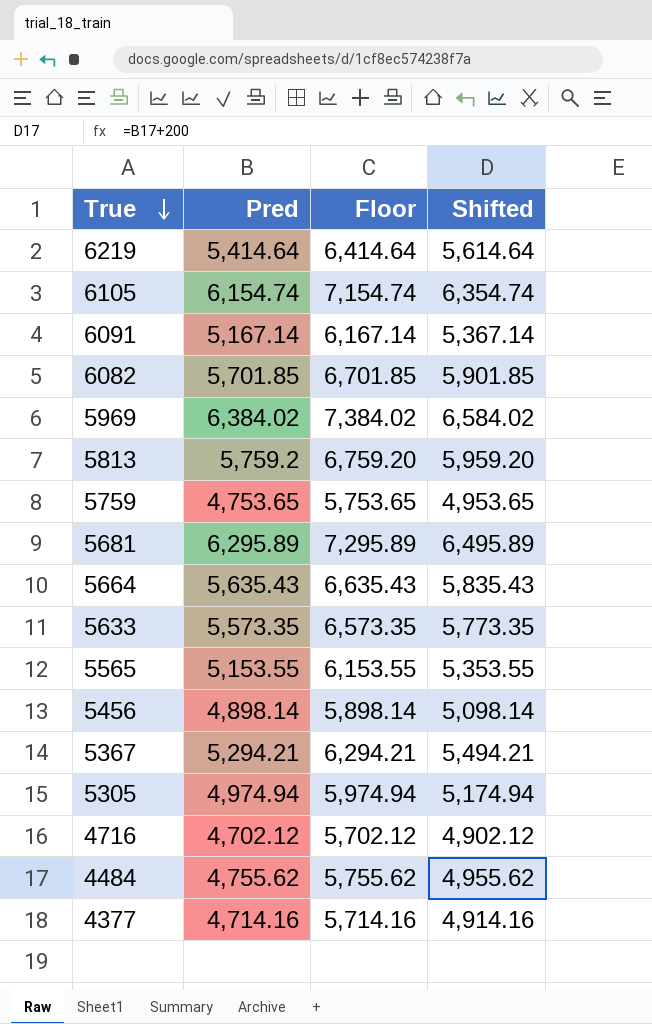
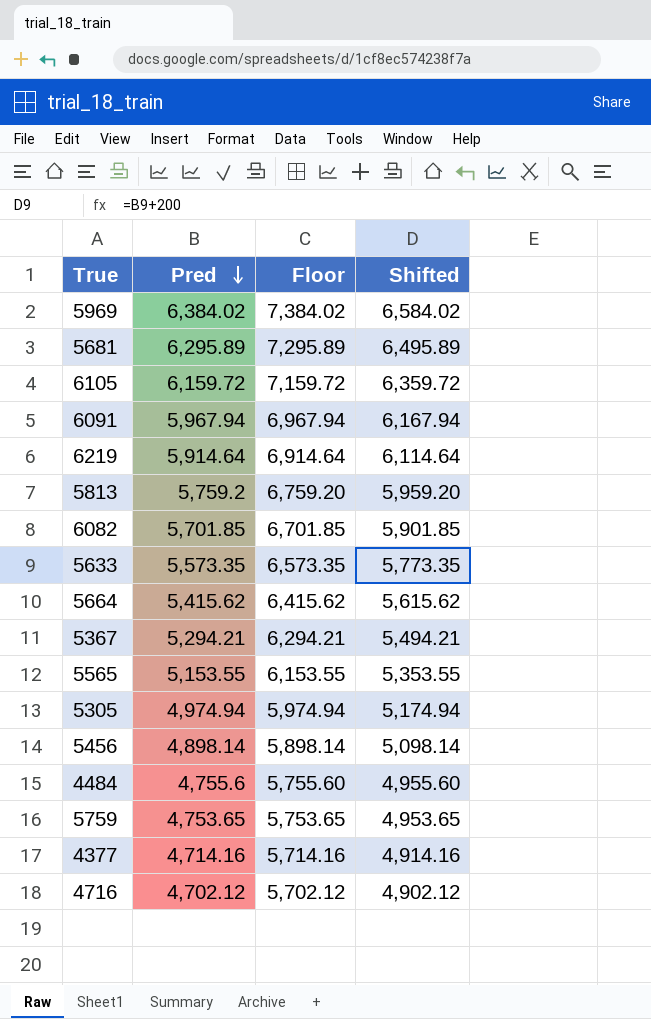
row order: True descending -> Pred descending
6105 | Pred: 6,154.74 -> 6,159.72
6105 | Floor: 7,154.74 -> 7,159.72
6105 | Shifted: 6,354.74 -> 6,359.72
6091 | Pred: 5,167.14 -> 5,967.94
6091 | Floor: 6,167.14 -> 6,967.94
6091 | Shifted: 5,367.14 -> 6,167.94
6219 | Pred: 5,414.64 -> 5,914.64
6219 | Floor: 6,414.64 -> 6,914.64
6219 | Shifted: 5,614.64 -> 6,114.64
5664 | Pred: 5,635.43 -> 5,415.62
5664 | Floor: 6,635.43 -> 6,415.62
5664 | Shifted: 5,835.43 -> 5,615.62
4484 | Pred: 4,755.62 -> 4,755.6
4484 | Floor: 5,755.62 -> 5,755.60
4484 | Shifted: 4,955.62 -> 4,955.60

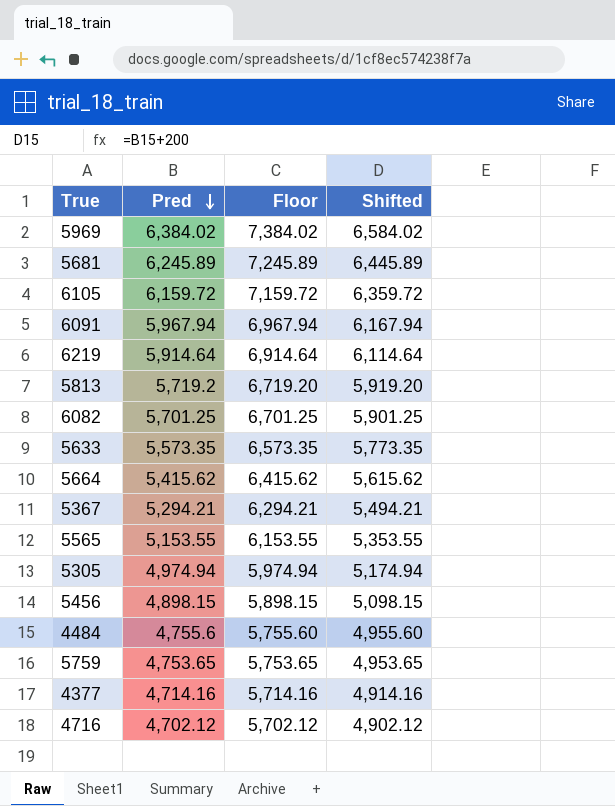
5681 | Pred: 6,295.89 -> 6,245.89
5681 | Floor: 7,295.89 -> 7,245.89
5681 | Shifted: 6,495.89 -> 6,445.89
5813 | Pred: 5,759.2 -> 5,719.2
5813 | Floor: 6,759.20 -> 6,719.20
5813 | Shifted: 5,959.20 -> 5,919.20
6082 | Pred: 5,701.85 -> 5,701.25
6082 | Floor: 6,701.85 -> 6,701.25
6082 | Shifted: 5,901.85 -> 5,901.25
5456 | Pred: 4,898.14 -> 4,898.15
5456 | Floor: 5,898.14 -> 5,898.15
5456 | Shifted: 5,098.14 -> 5,098.15

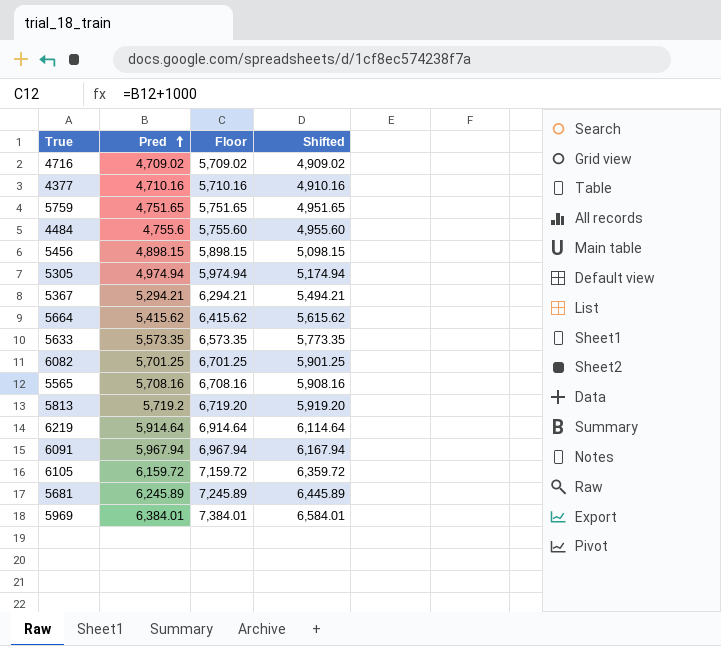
row order: Pred descending -> Pred ascending
4716 | Pred: 4,702.12 -> 4,709.02
4716 | Floor: 5,702.12 -> 5,709.02
4716 | Shifted: 4,902.12 -> 4,909.02
4377 | Pred: 4,714.16 -> 4,710.16
4377 | Floor: 5,714.16 -> 5,710.16
4377 | Shifted: 4,914.16 -> 4,910.16
5759 | Pred: 4,753.65 -> 4,751.65
5759 | Floor: 5,753.65 -> 5,751.65
5759 | Shifted: 4,953.65 -> 4,951.65
5565 | Pred: 5,153.55 -> 5,708.16
5565 | Floor: 6,153.55 -> 6,708.16
5565 | Shifted: 5,353.55 -> 5,908.16
5969 | Pred: 6,384.02 -> 6,384.01
5969 | Floor: 7,384.02 -> 7,384.01
5969 | Shifted: 6,584.02 -> 6,584.01

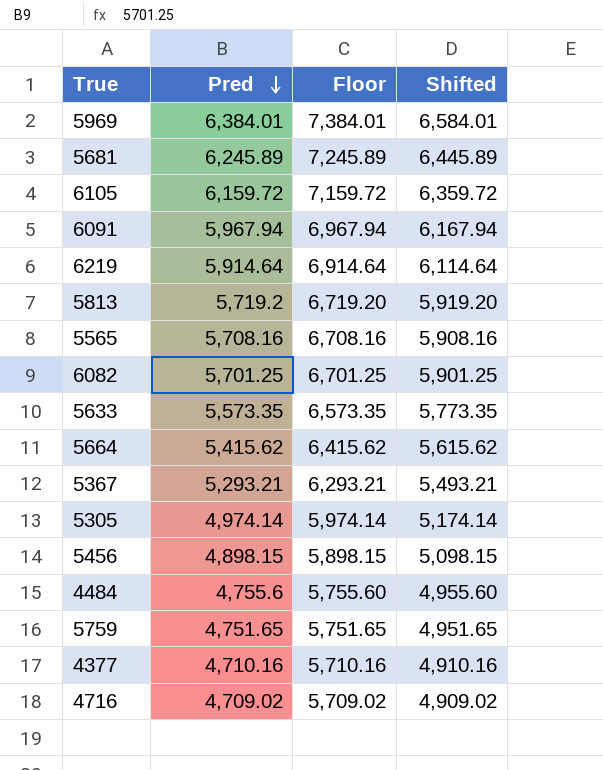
row order: Pred ascending -> Pred descending
5367 | Pred: 5,294.21 -> 5,293.21
5367 | Floor: 6,294.21 -> 6,293.21
5367 | Shifted: 5,494.21 -> 5,493.21
5305 | Pred: 4,974.94 -> 4,974.14
5305 | Floor: 5,974.94 -> 5,974.14
5305 | Shifted: 5,174.94 -> 5,174.14

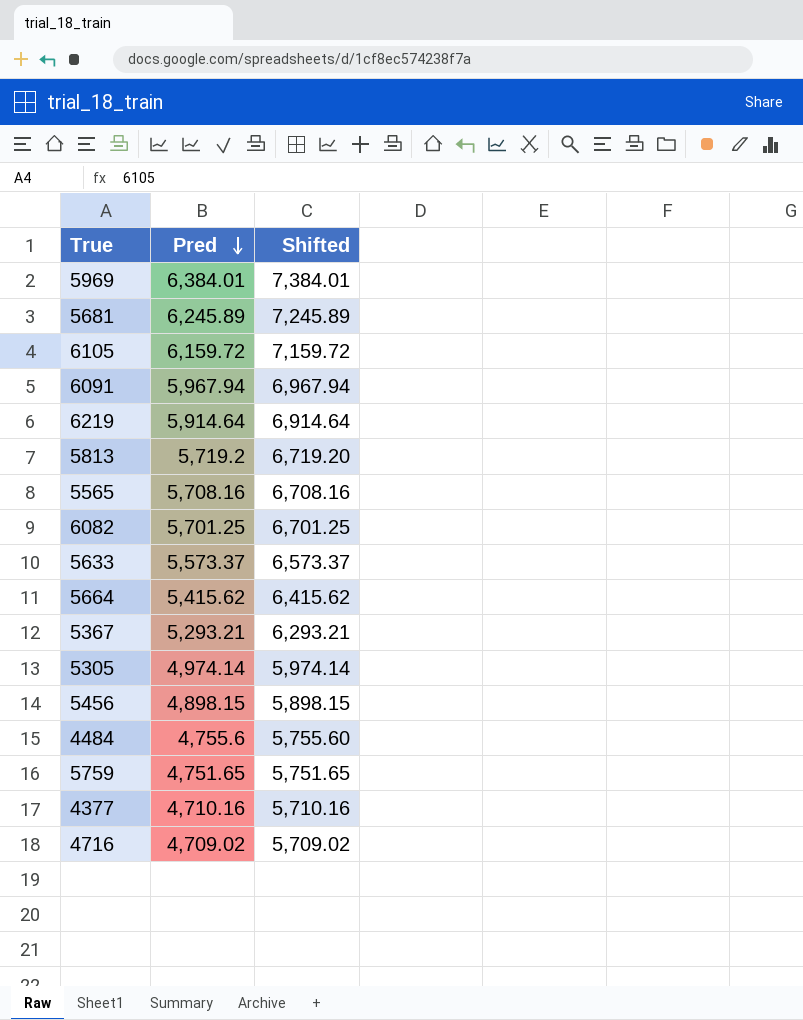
column Floor | formula: [Pred] + 1000 -> none
column Shifted | formula: [Pred] + 200 -> [Pred] + 1000
5633 | Pred: 5,573.35 -> 5,573.37

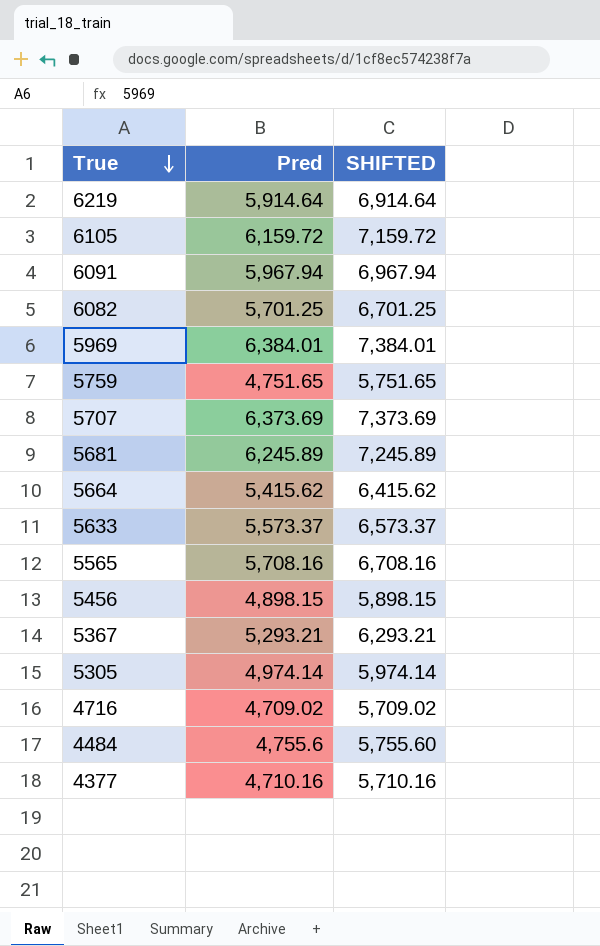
row order: Pred descending -> True descending
column name: Shifted -> SHIFTED
row 5813: 5,719.2 | 6,719.20 -> none
row 5707: none -> 6,373.69 | 7,373.69

